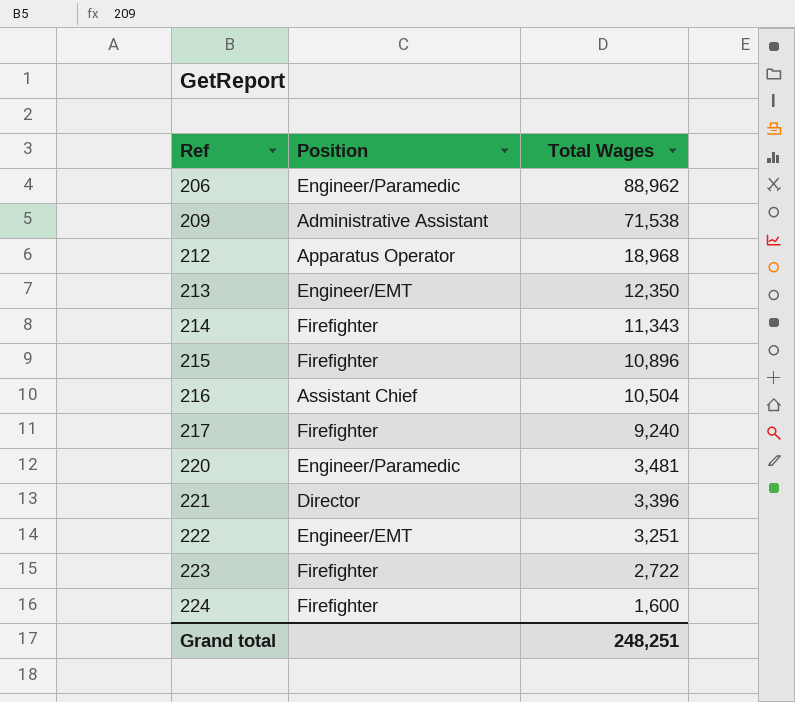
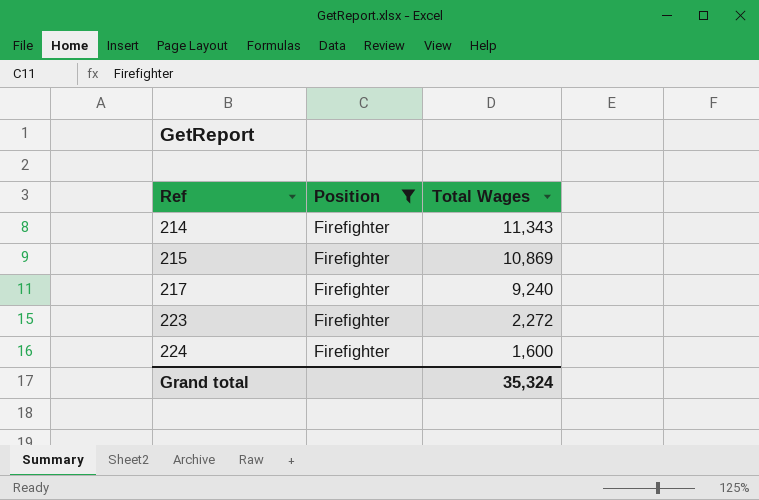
filter: none -> Position = Firefighter
215 | Total Wages: 10,896 -> 10,869
223 | Total Wages: 2,722 -> 2,272
Grand total | Total Wages: 248,251 -> 35,324

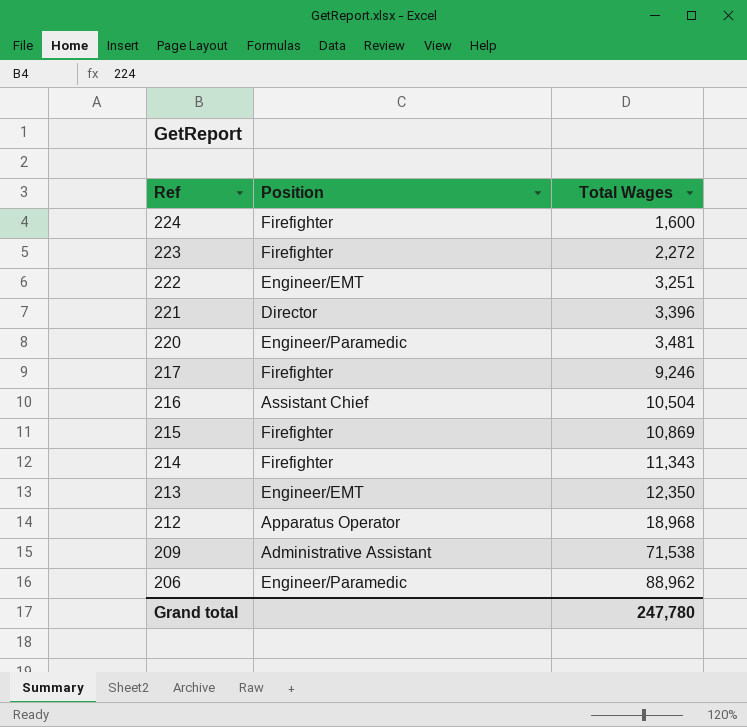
filter: Position = Firefighter -> none
row order: Ref ascending -> Ref descending
217 | Total Wages: 9,240 -> 9,246
Grand total | Total Wages: 35,324 -> 247,780

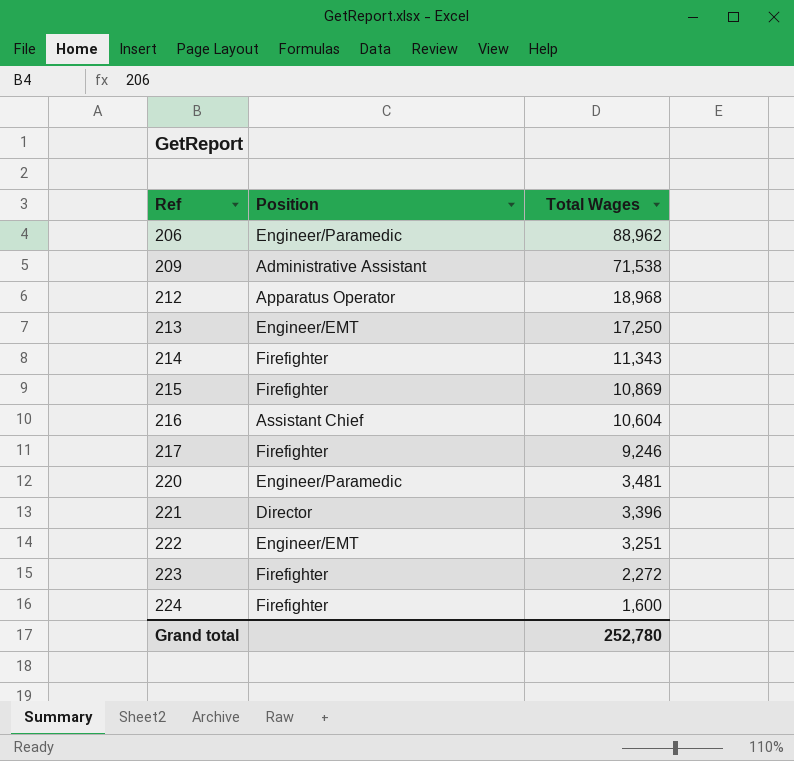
row order: Ref descending -> Ref ascending
213 | Total Wages: 12,350 -> 17,250
216 | Total Wages: 10,504 -> 10,604
Grand total | Total Wages: 247,780 -> 252,780

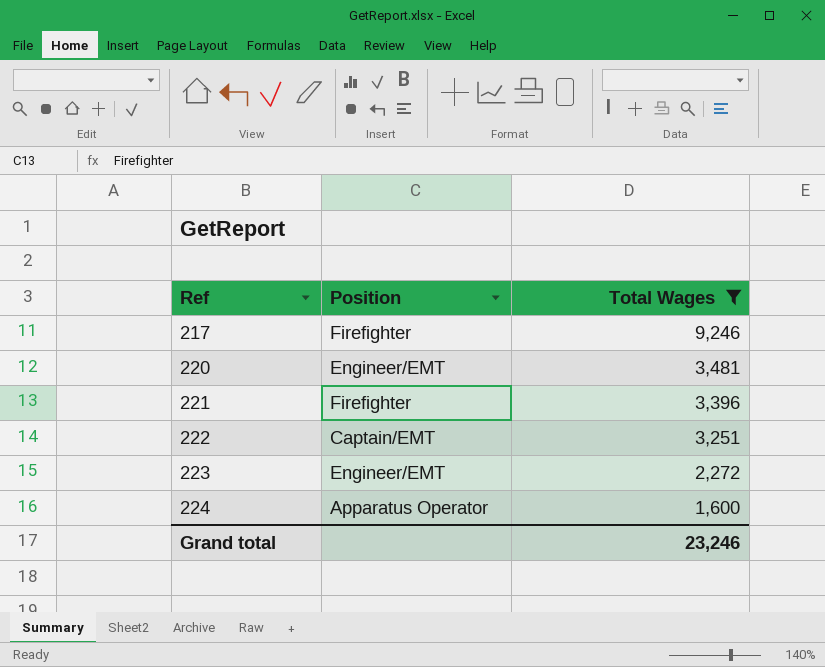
filter: none -> Total Wages <= 9,246
220 | Position: Engineer/Paramedic -> Engineer/EMT
221 | Position: Director -> Firefighter
222 | Position: Engineer/EMT -> Captain/EMT
223 | Position: Firefighter -> Engineer/EMT
224 | Position: Firefighter -> Apparatus Operator
Grand total | Total Wages: 252,780 -> 23,246

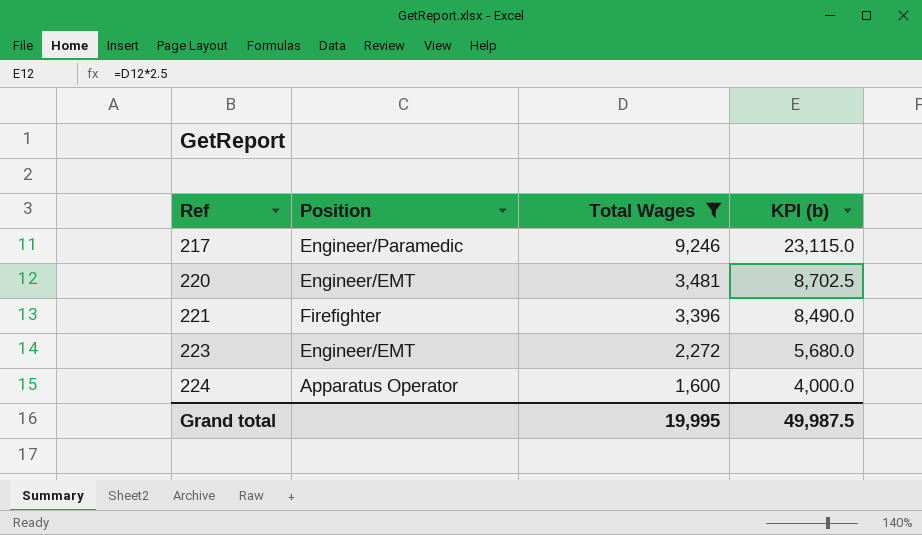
column KPI (b) | formula: none -> [Total Wages] * 2.5
row 222: Captain/EMT | 3,251 -> none
217 | Position: Firefighter -> Engineer/Paramedic
Grand total | Total Wages: 23,246 -> 19,995

